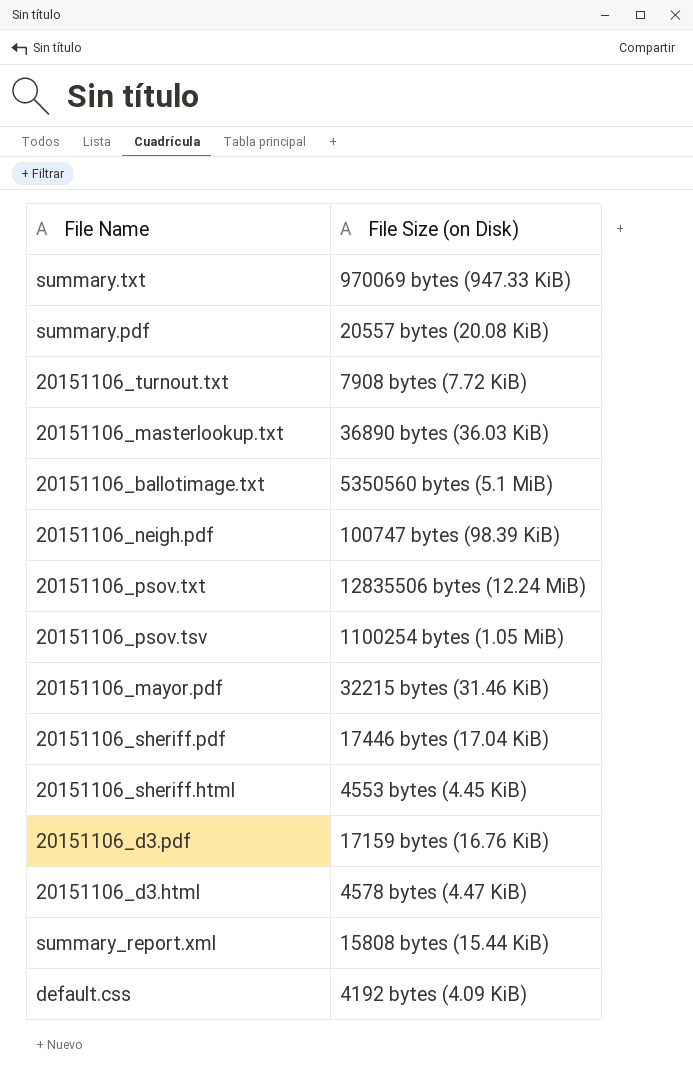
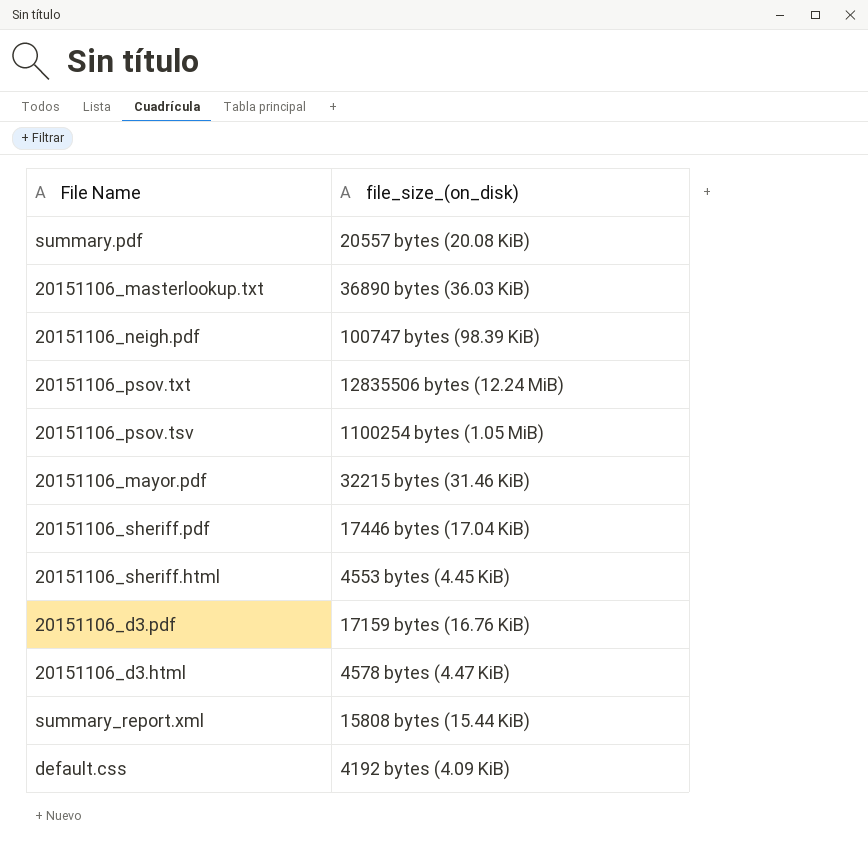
column name: File Size (on Disk) -> file_size_(on_disk)
row summary.txt: 970069 bytes (947.33 KiB) -> none
row 20151106_turnout.txt: 7908 bytes (7.72 KiB) -> none
row 20151106_ballotimage.txt: 5350560 bytes (5.1 MiB) -> none

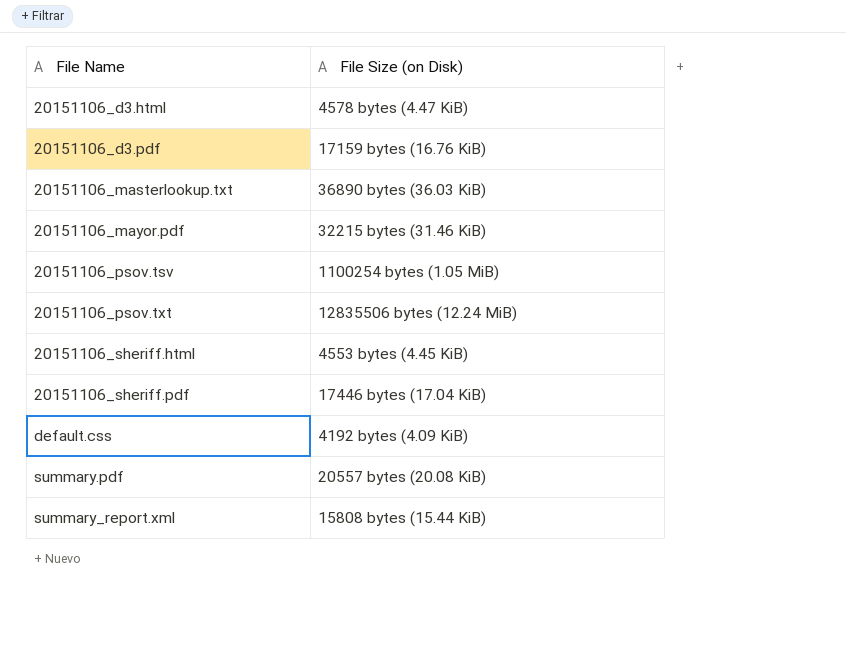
row order: none -> File Name ascending
column name: file_size_(on_disk) -> File Size (on Disk)
row 20151106_neigh.pdf: 100747 bytes (98.39 KiB) -> none

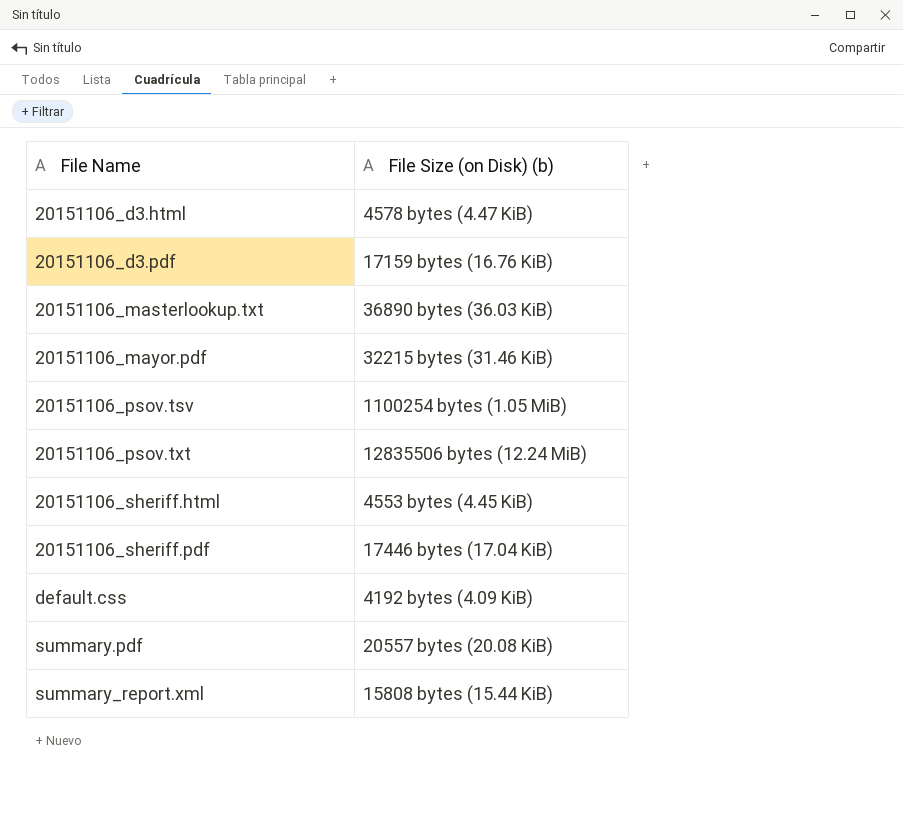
column name: File Size (on Disk) -> File Size (on Disk) (b)

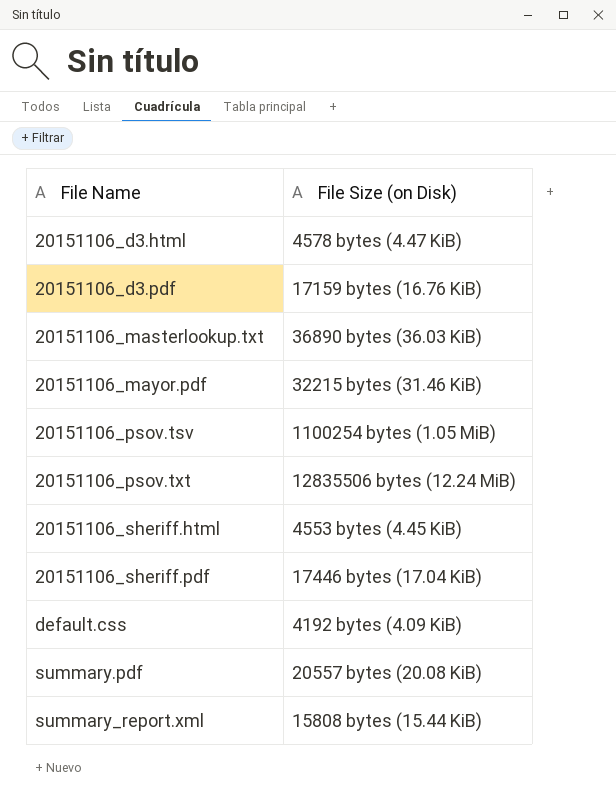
column name: File Size (on Disk) (b) -> File Size (on Disk)

